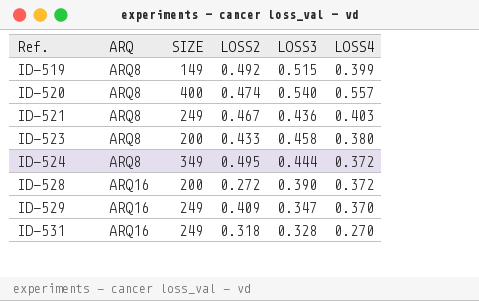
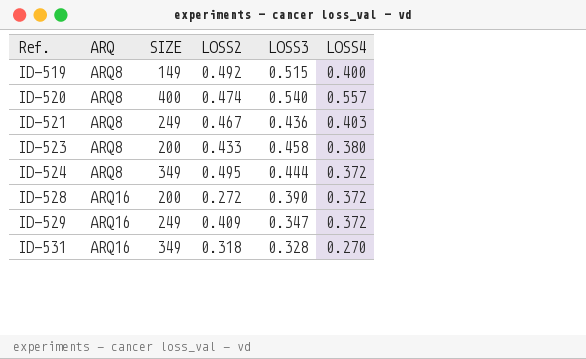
ID-519 | LOSS4: 0.399 -> 0.400
ID-529 | LOSS4: 0.370 -> 0.372
ID-531 | SIZE: 249 -> 349

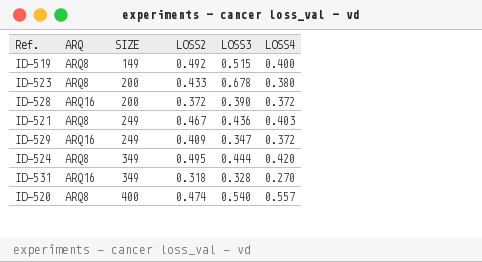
row order: Ref. ascending -> SIZE ascending
ID-523 | LOSS3: 0.458 -> 0.678
ID-528 | LOSS2: 0.272 -> 0.372
ID-524 | LOSS4: 0.372 -> 0.420

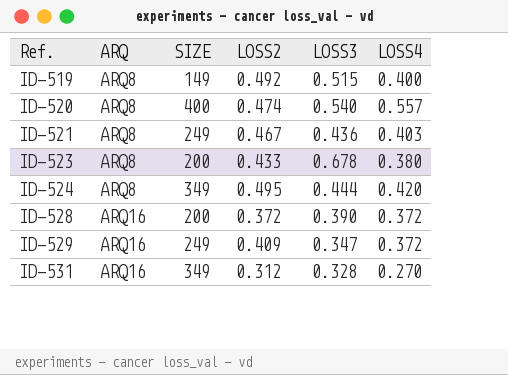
row order: SIZE ascending -> Ref. ascending
ID-531 | LOSS2: 0.318 -> 0.312

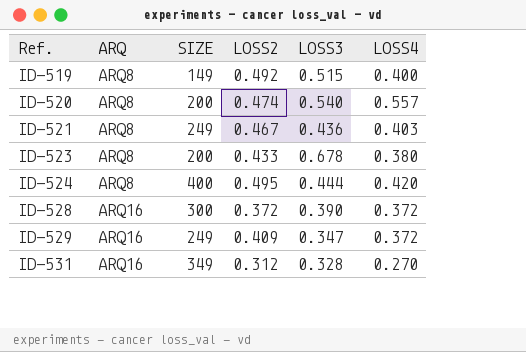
ID-520 | SIZE: 400 -> 200
ID-524 | SIZE: 349 -> 400
ID-528 | SIZE: 200 -> 300

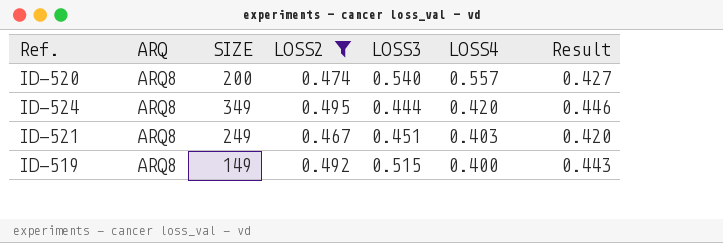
filter: none -> LOSS2 >= 0.467
row order: Ref. ascending -> LOSS4 descending
column Result | formula: none -> [LOSS2] * 0.9
ID-524 | SIZE: 400 -> 349
ID-521 | LOSS3: 0.436 -> 0.451

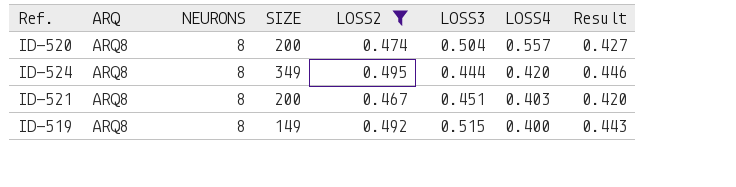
column NEURONS | position: none -> 3
ID-520 | LOSS3: 0.540 -> 0.504
ID-521 | SIZE: 249 -> 200

